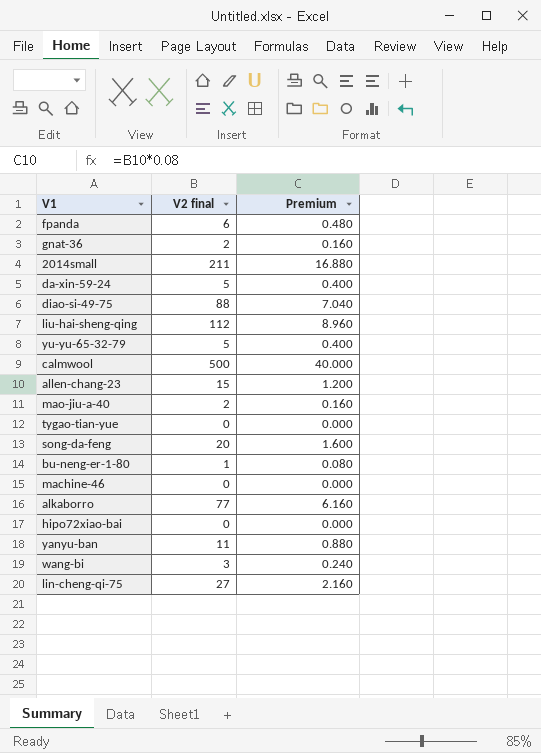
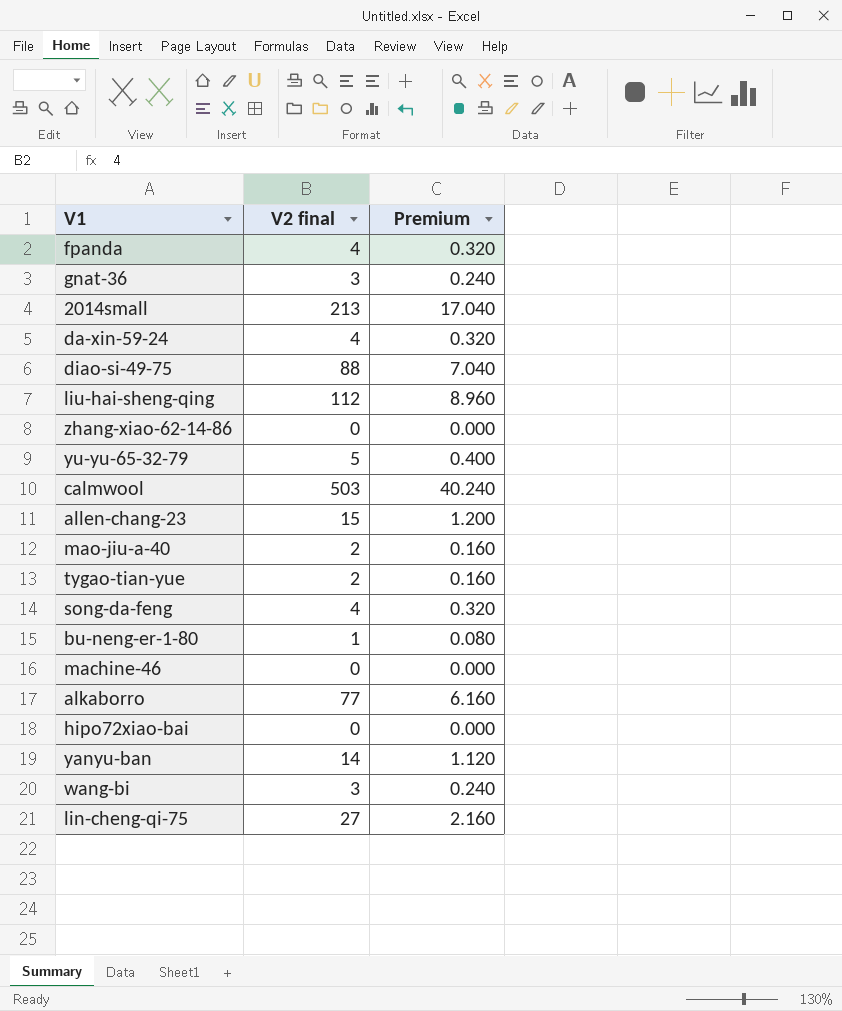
fpanda | V2 final: 6 -> 4
fpanda | Premium: 0.480 -> 0.320
gnat-36 | V2 final: 2 -> 3
gnat-36 | Premium: 0.160 -> 0.240
2014small | V2 final: 211 -> 213
2014small | Premium: 16.880 -> 17.040
da-xin-59-24 | V2 final: 5 -> 4
da-xin-59-24 | Premium: 0.400 -> 0.320
row zhang-xiao-62-14-86: none -> 0 | 0.000
calmwool | V2 final: 500 -> 503
calmwool | Premium: 40.000 -> 40.240
tygao-tian-yue | V2 final: 0 -> 2
tygao-tian-yue | Premium: 0.000 -> 0.160
song-da-feng | V2 final: 20 -> 4
song-da-feng | Premium: 1.600 -> 0.320
yanyu-ban | V2 final: 11 -> 14
yanyu-ban | Premium: 0.880 -> 1.120

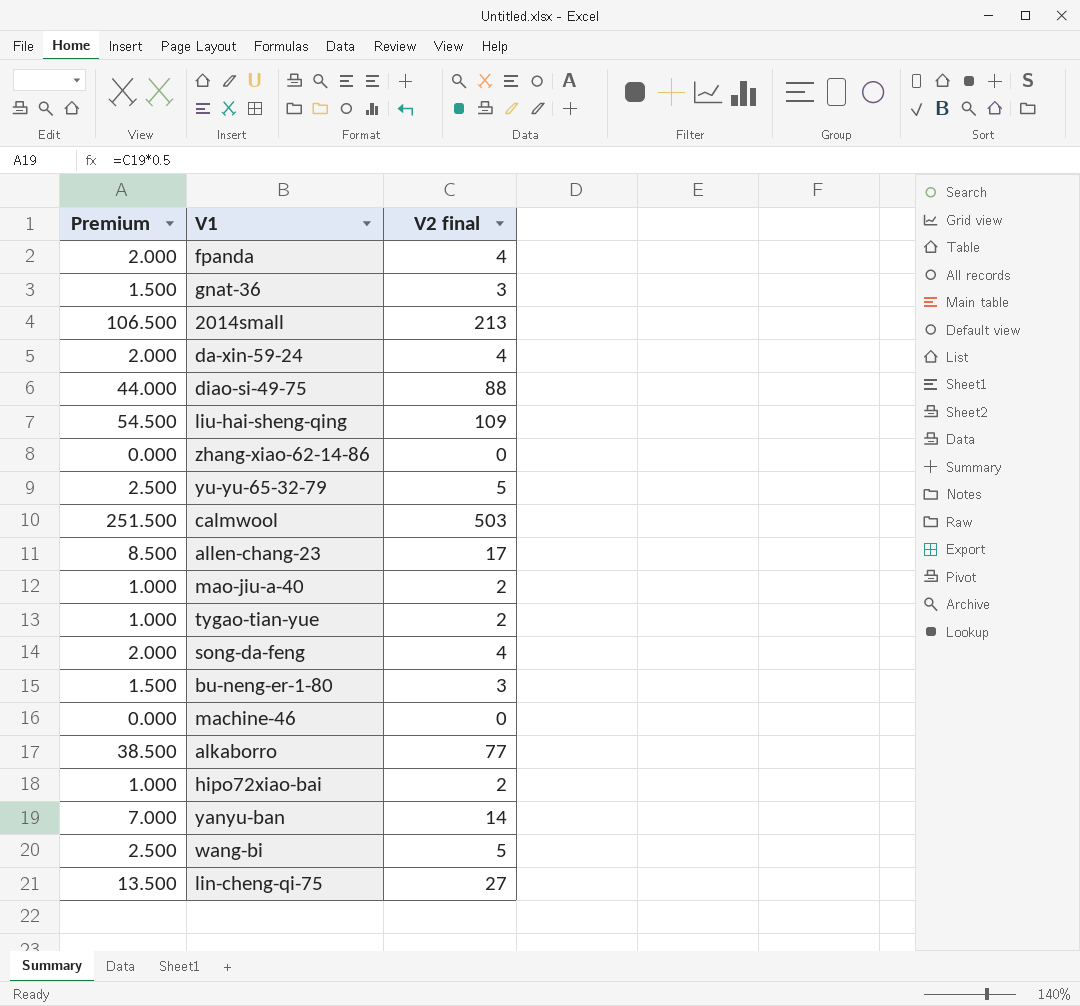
column Premium | formula: [V2 final] * 0.08 -> [V2 final] * 0.5
column Premium | position: 3 -> 1
liu-hai-sheng-qing | V2 final: 112 -> 109
allen-chang-23 | V2 final: 15 -> 17
bu-neng-er-1-80 | V2 final: 1 -> 3
hipo72xiao-bai | V2 final: 0 -> 2
wang-bi | V2 final: 3 -> 5

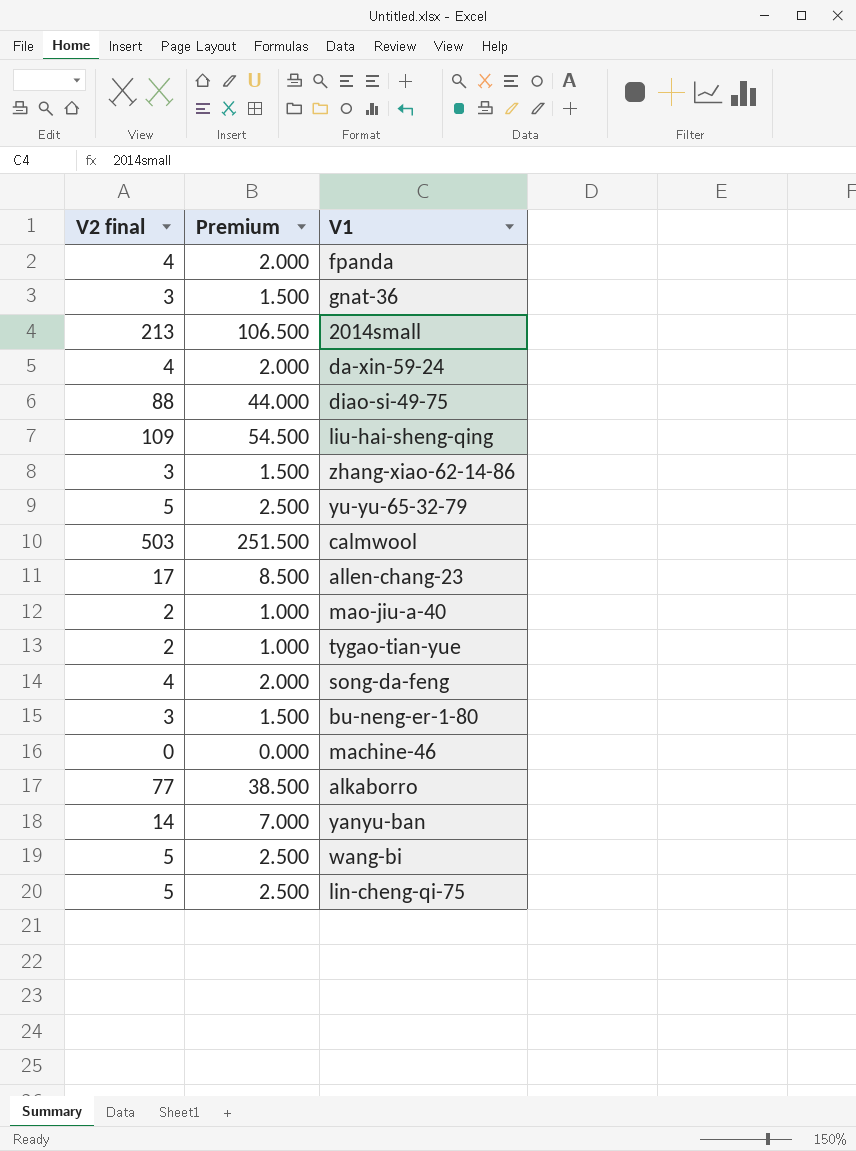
column V2 final | position: 3 -> 1
row hipo72xiao-bai: 1.000 | 2 -> none
zhang-xiao-62-14-86 | V2 final: 0 -> 3
zhang-xiao-62-14-86 | Premium: 0.000 -> 1.500
lin-cheng-qi-75 | V2 final: 27 -> 5
lin-cheng-qi-75 | Premium: 13.500 -> 2.500

